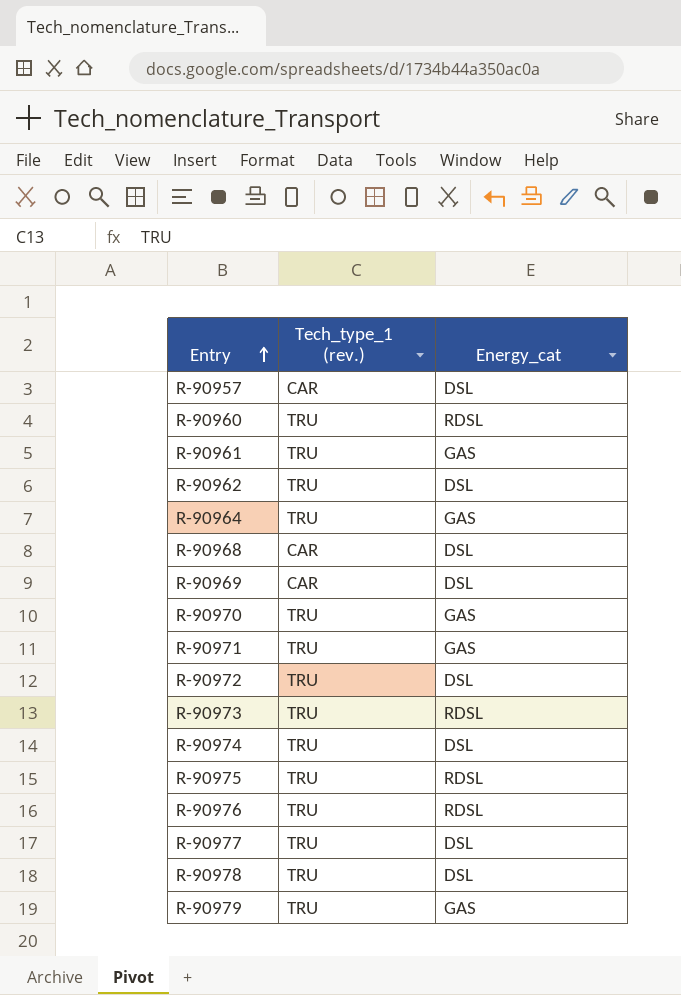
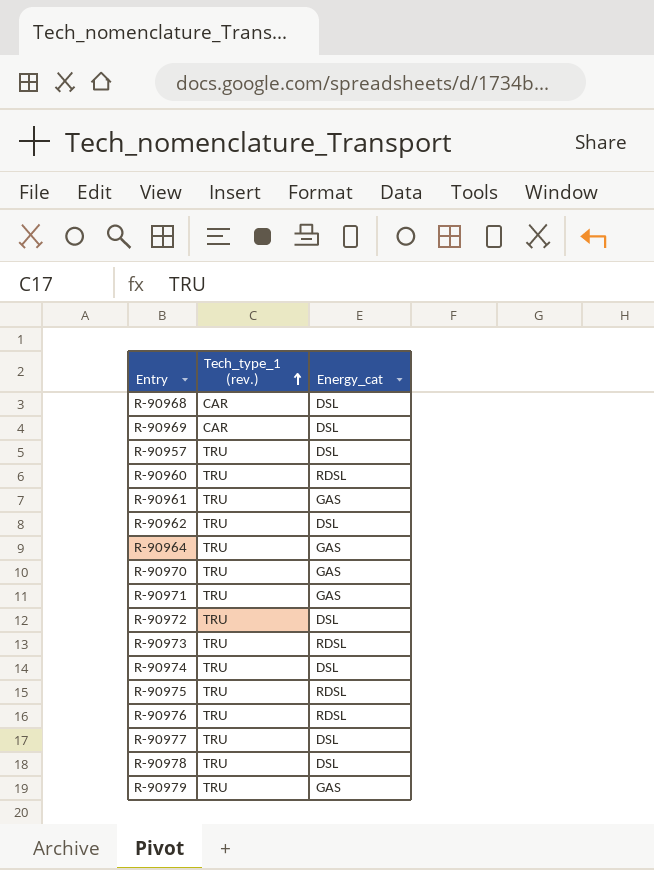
row order: Entry ascending -> Tech_type_1 (rev.) ascending
R-90957 | Tech_type_1 (rev.): CAR -> TRU

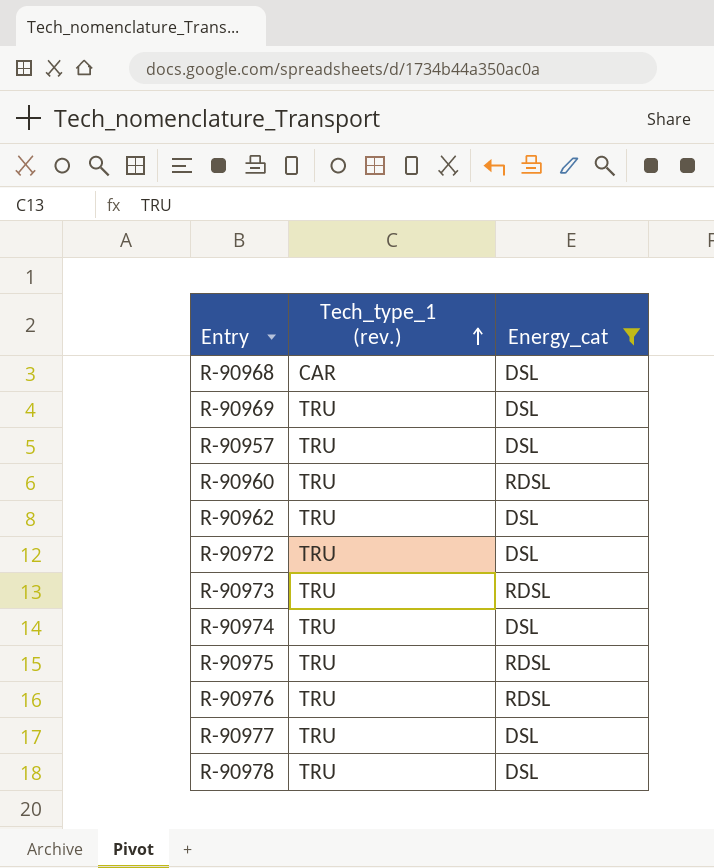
filter: none -> Energy_cat != GAS
R-90969 | Tech_type_1 (rev.): CAR -> TRU

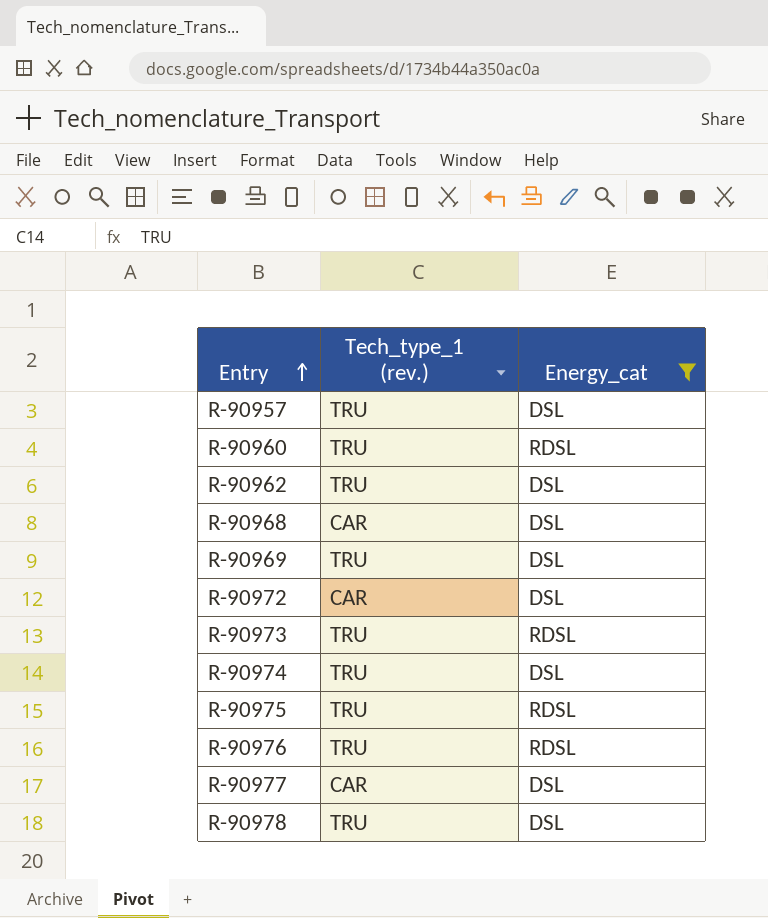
row order: Tech_type_1 (rev.) ascending -> Entry ascending
R-90972 | Tech_type_1 (rev.): TRU -> CAR
R-90977 | Tech_type_1 (rev.): TRU -> CAR

